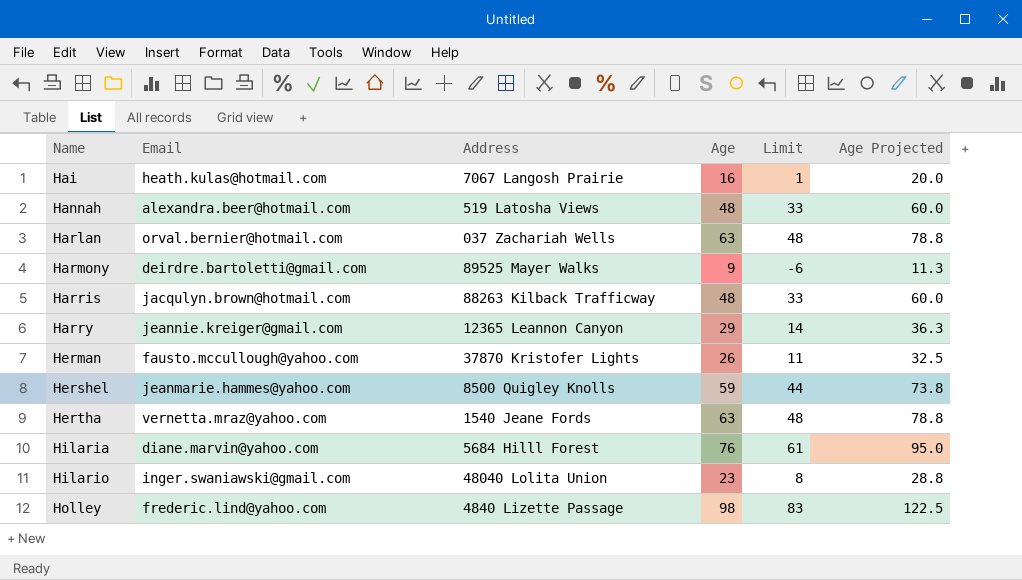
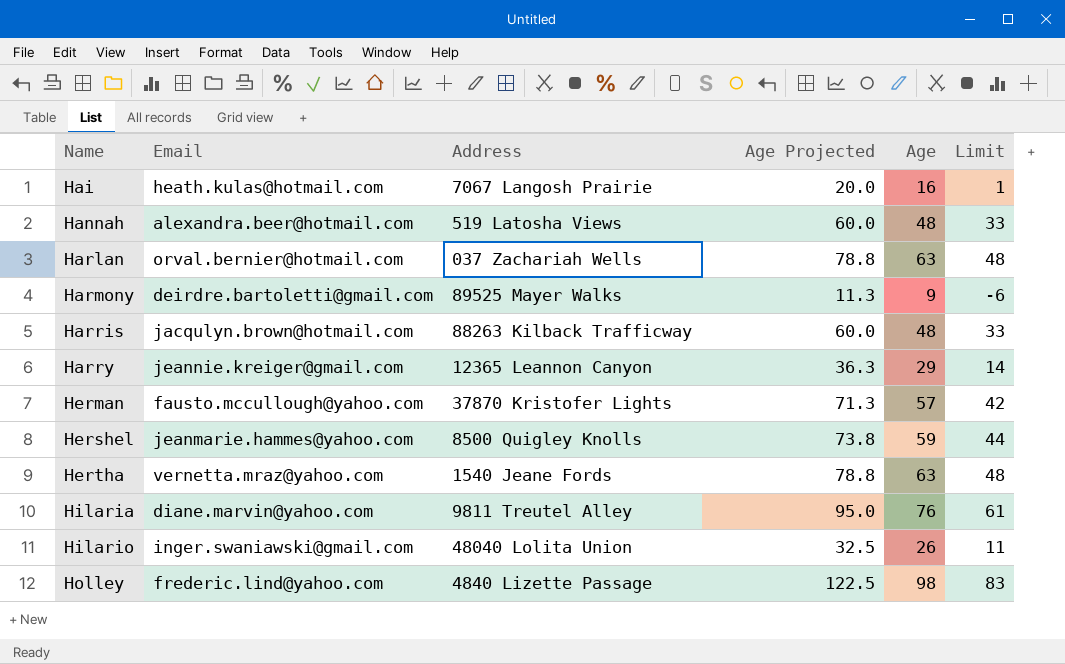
column Age Projected | position: 6 -> 4
Herman | Age Projected: 32.5 -> 71.3
Herman | Age: 26 -> 57
Herman | Limit: 11 -> 42
Hilaria | Address: 5684 Hilll Forest -> 9811 Treutel Alley
Hilario | Age Projected: 28.8 -> 32.5
Hilario | Age: 23 -> 26
Hilario | Limit: 8 -> 11

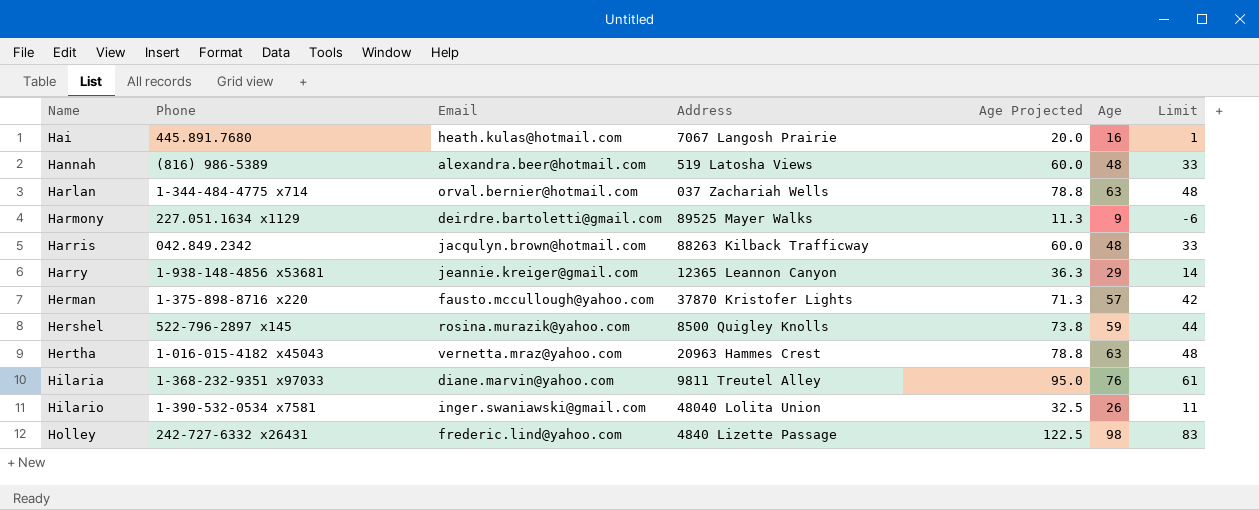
column Phone | position: none -> 2
Hershel | Email: jeanmarie.hammes@yahoo.com -> rosina.murazik@yahoo.com
Hertha | Address: 1540 Jeane Fords -> 20963 Hammes Crest

